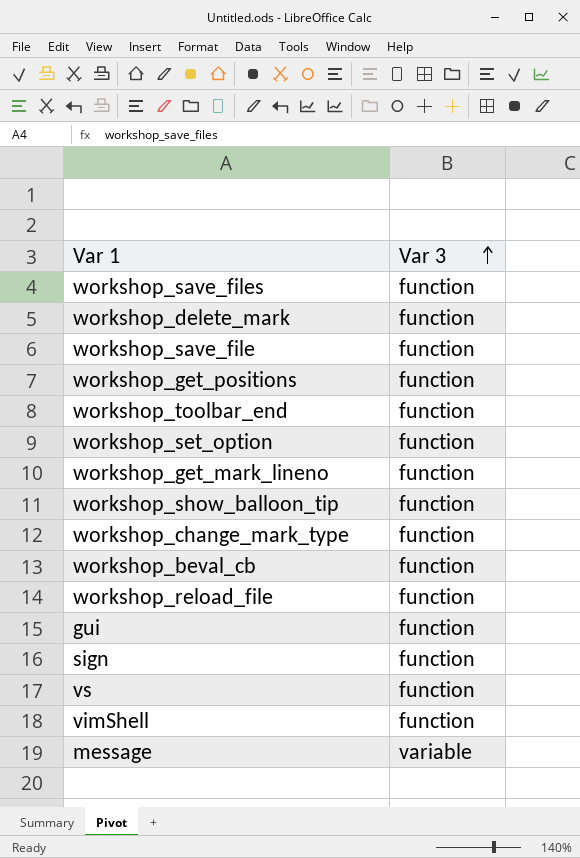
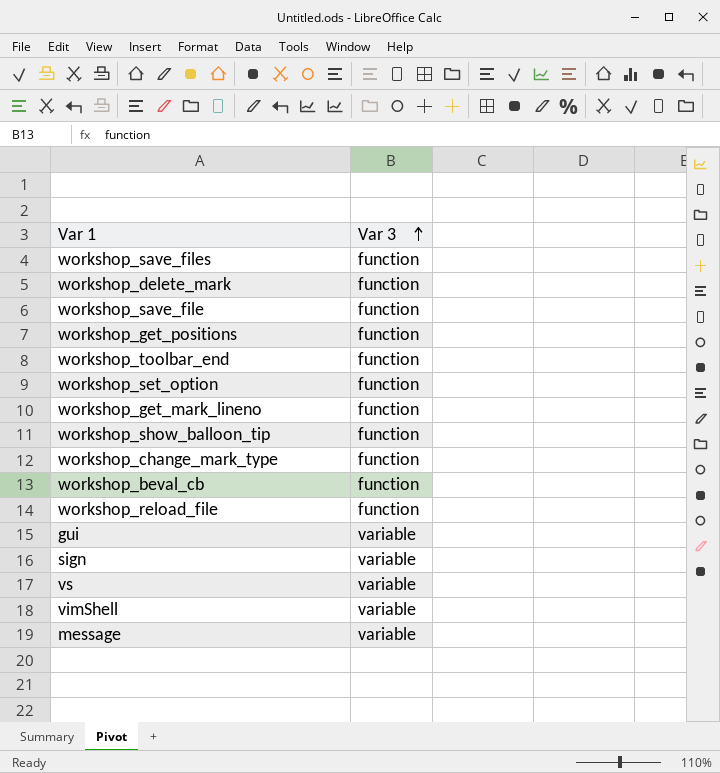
gui | Var 3: function -> variable
sign | Var 3: function -> variable
vs | Var 3: function -> variable
vimShell | Var 3: function -> variable

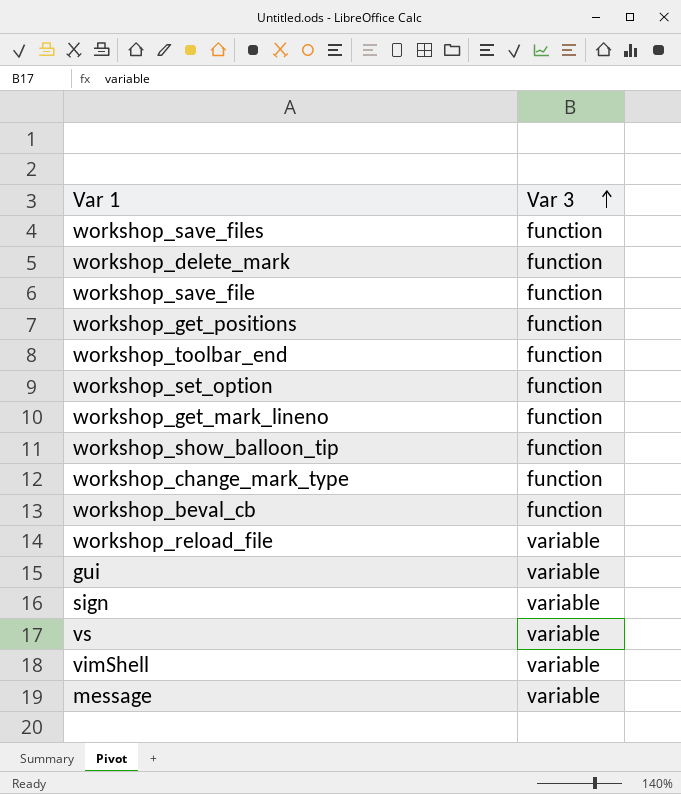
workshop_reload_file | Var 3: function -> variable

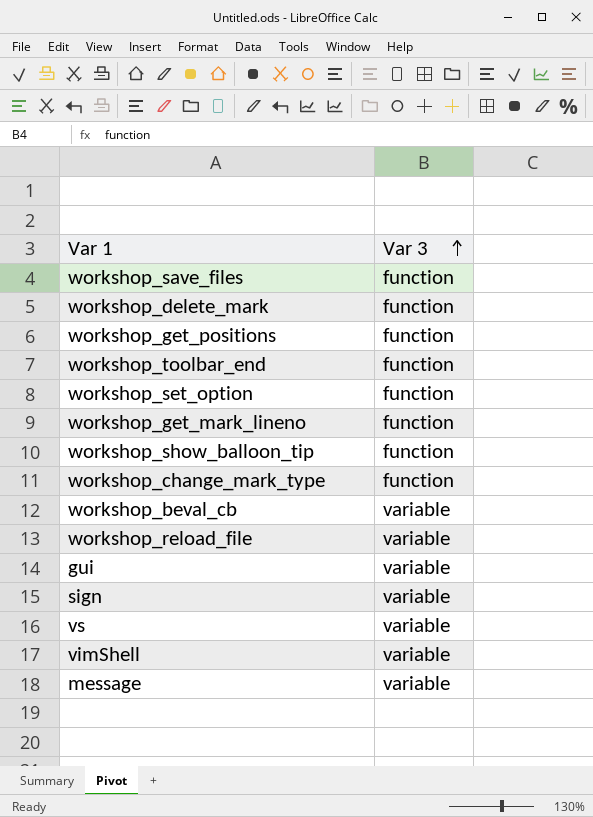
row workshop_save_file: function -> none
workshop_beval_cb | Var 3: function -> variable

